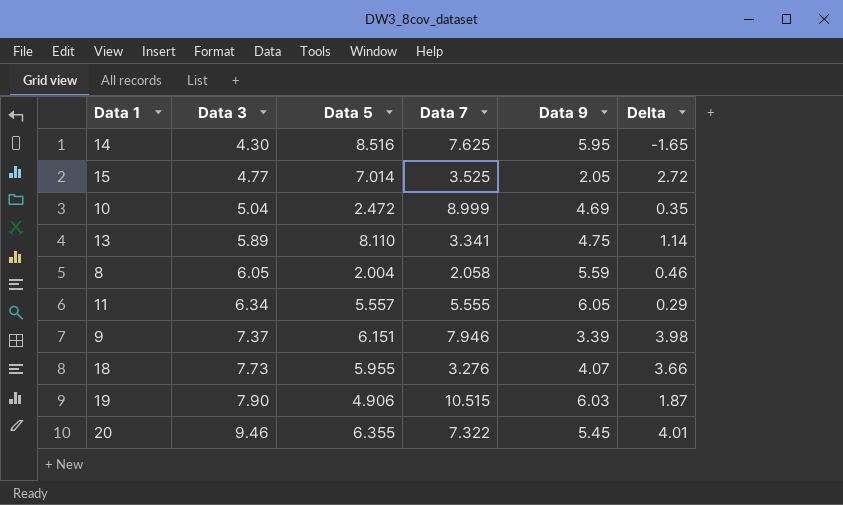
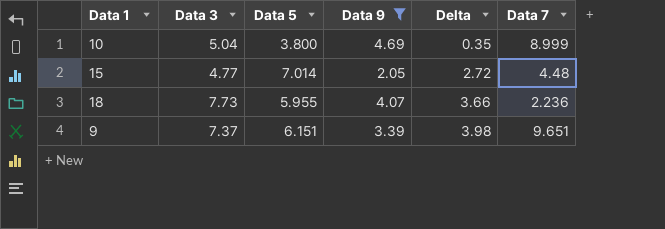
filter: none -> Data 9 <= 4.69
row order: Data 3 ascending -> Delta ascending
column Data 7 | position: 4 -> 6
10 | Data 5: 2.472 -> 3.800
15 | Data 7: 3.525 -> 4.48
18 | Data 7: 3.276 -> 2.236
9 | Data 7: 7.946 -> 9.651

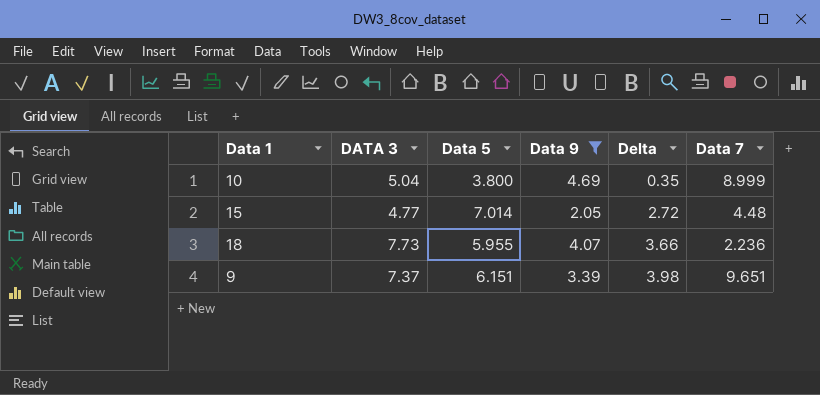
column name: Data 3 -> DATA 3

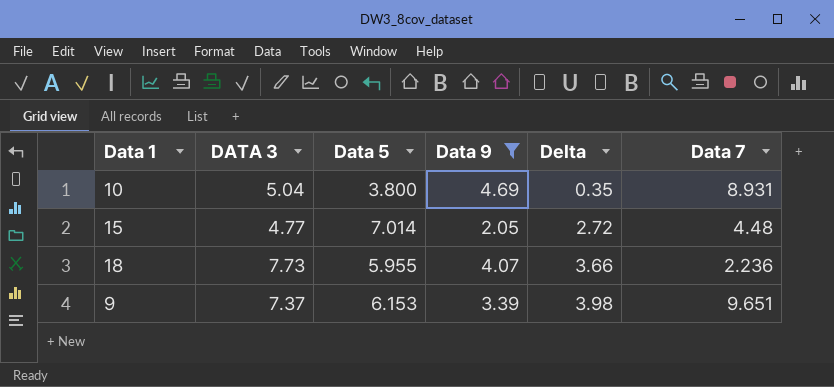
10 | Data 7: 8.999 -> 8.931
9 | Data 5: 6.151 -> 6.153

